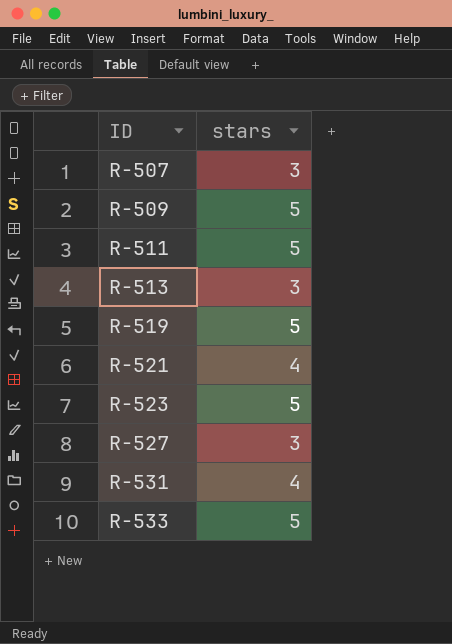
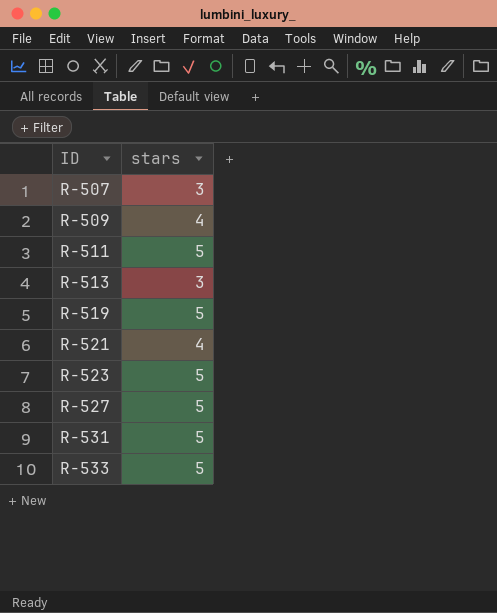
R-509 | stars: 5 -> 4
R-527 | stars: 3 -> 5
R-531 | stars: 4 -> 5

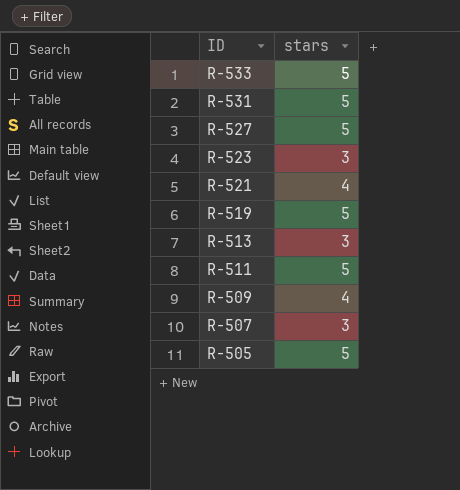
row order: ID ascending -> ID descending
R-523 | stars: 5 -> 3
row R-505: none -> 5

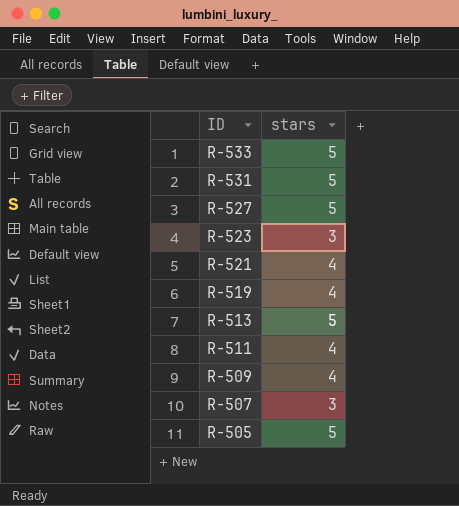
R-519 | stars: 5 -> 4
R-513 | stars: 3 -> 5
R-511 | stars: 5 -> 4

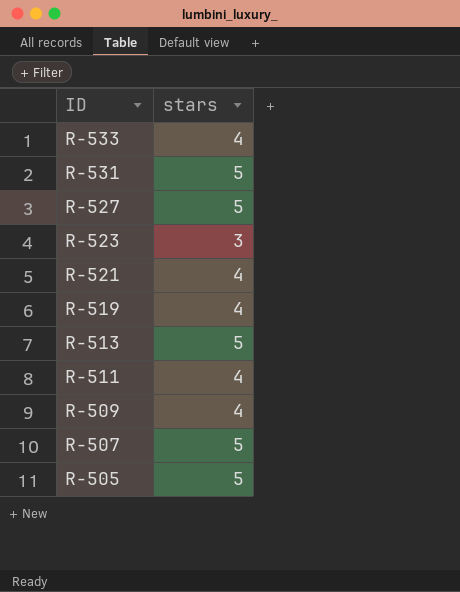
R-533 | stars: 5 -> 4
R-507 | stars: 3 -> 5

